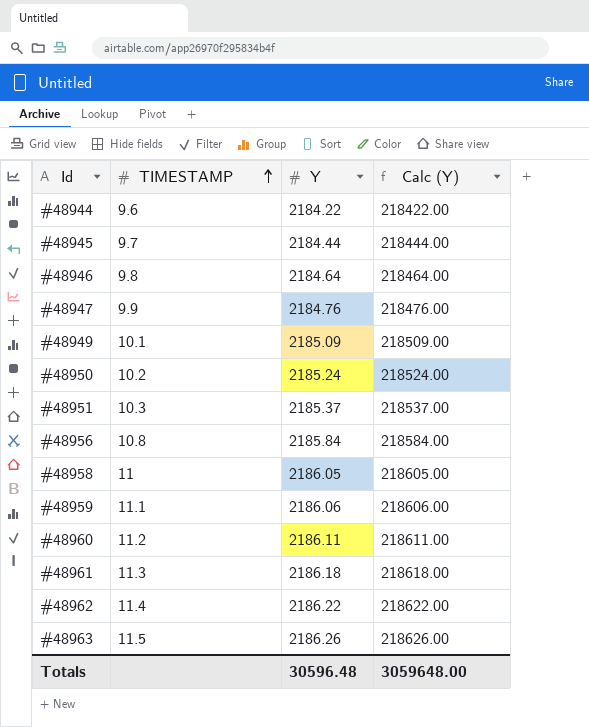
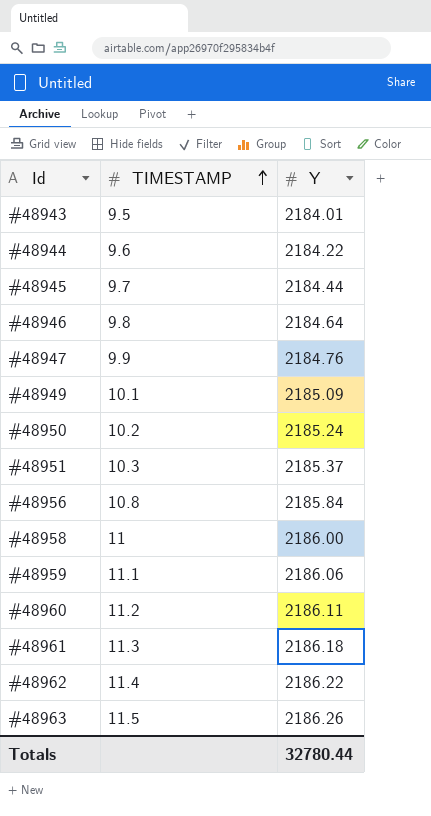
column Calc (Y) | formula: [Y] * 100 -> none
row #48943: none -> 9.5 | 2184.01
#48958 | Y: 2186.05 -> 2186.00
Totals | Y: 30596.48 -> 32780.44

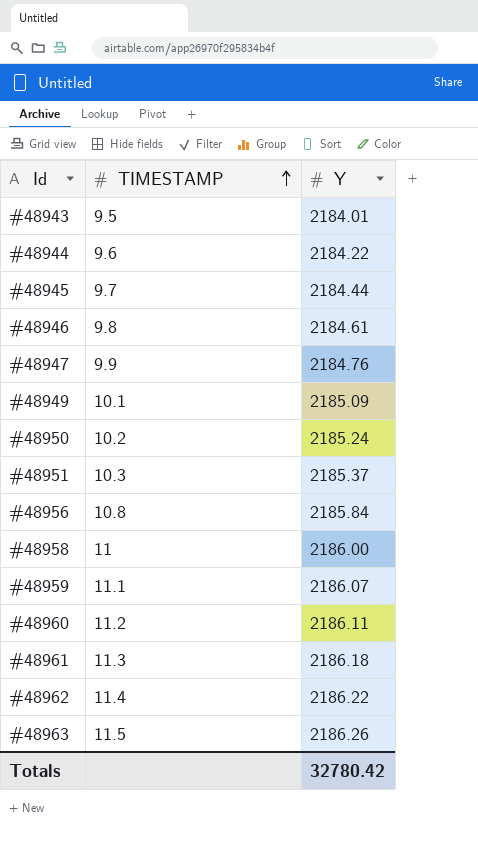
#48946 | Y: 2184.64 -> 2184.61
#48959 | Y: 2186.06 -> 2186.07
Totals | Y: 32780.44 -> 32780.42

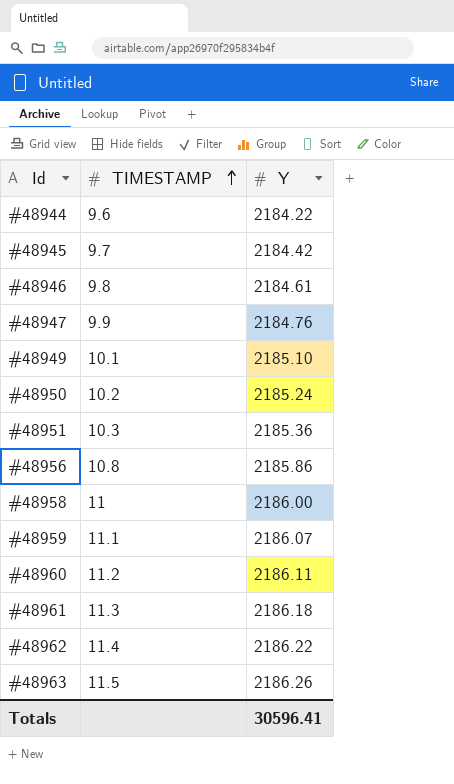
row #48943: 9.5 | 2184.01 -> none
#48945 | Y: 2184.44 -> 2184.42
#48949 | Y: 2185.09 -> 2185.10
#48951 | Y: 2185.37 -> 2185.36
#48956 | Y: 2185.84 -> 2185.86
Totals | Y: 32780.42 -> 30596.41

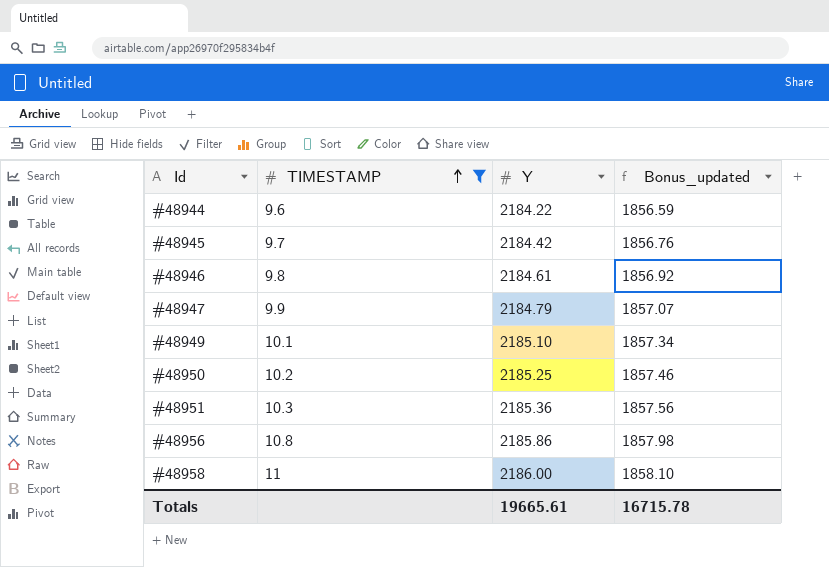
filter: none -> TIMESTAMP <= 11
column Bonus_updated | formula: none -> [Y] * 0.85
#48947 | Y: 2184.76 -> 2184.79
#48950 | Y: 2185.24 -> 2185.25
Totals | Y: 30596.41 -> 19665.61

